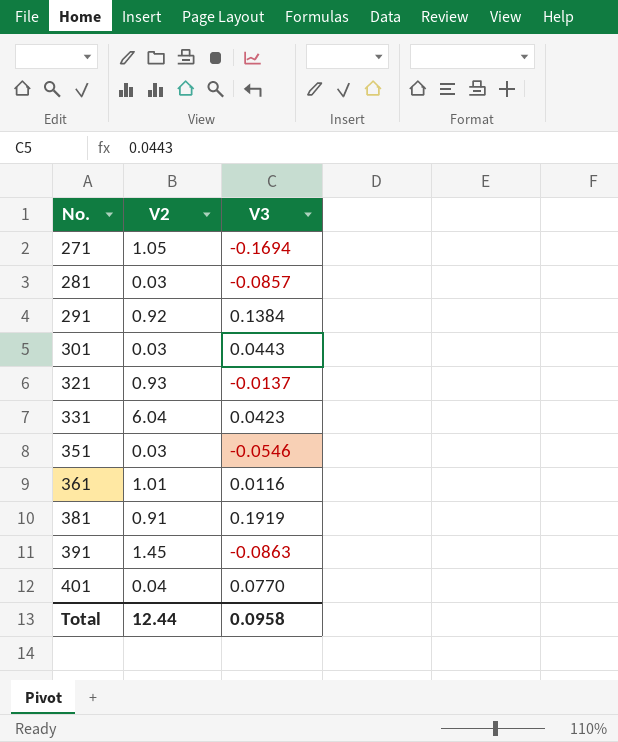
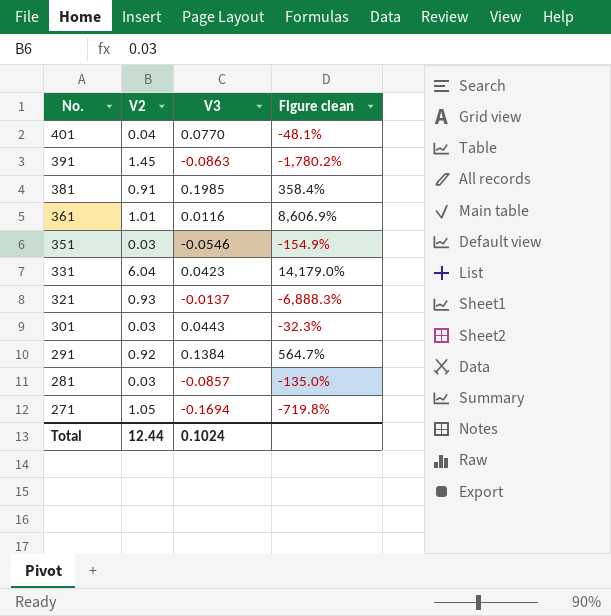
row order: No. ascending -> No. descending
column Figure clean | formula: none -> ([V2] - [V3]) / [V3]
381 | V3: 0.1919 -> 0.1985
Total | V3: 0.0958 -> 0.1024

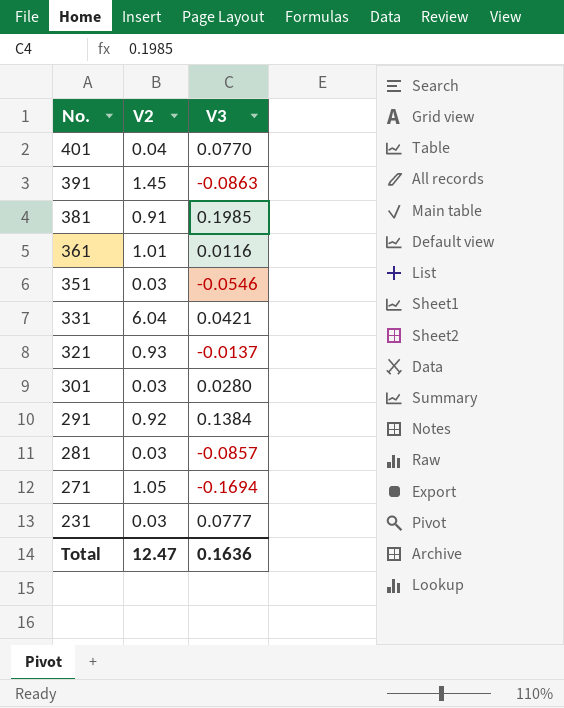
column Figure clean | formula: ([V2] - [V3]) / [V3] -> none
331 | V3: 0.0423 -> 0.0421
301 | V3: 0.0443 -> 0.0280
row 231: none -> 0.03 | 0.0777
Total | V2: 12.44 -> 12.47
Total | V3: 0.1024 -> 0.1636

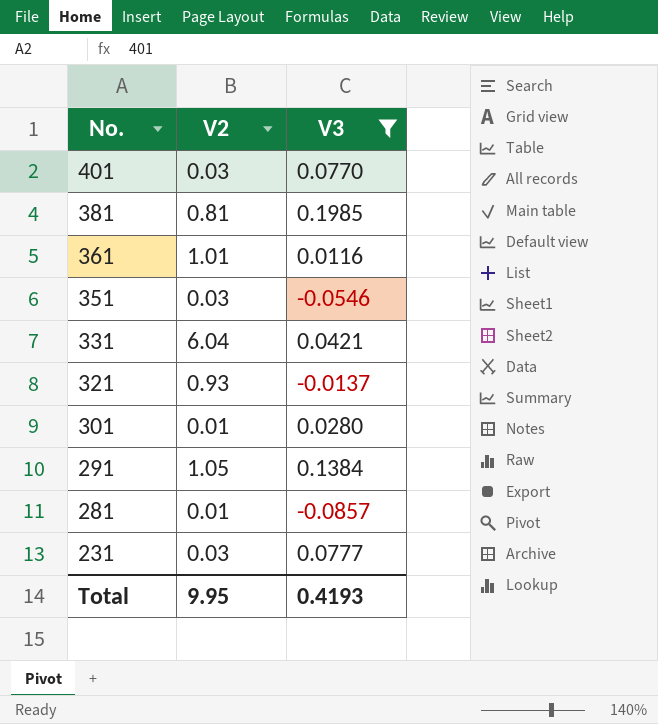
filter: none -> V3 >= -0.0857
401 | V2: 0.04 -> 0.03
381 | V2: 0.91 -> 0.81
301 | V2: 0.03 -> 0.01
291 | V2: 0.92 -> 1.05
281 | V2: 0.03 -> 0.01
Total | V2: 12.47 -> 9.95
Total | V3: 0.1636 -> 0.4193

